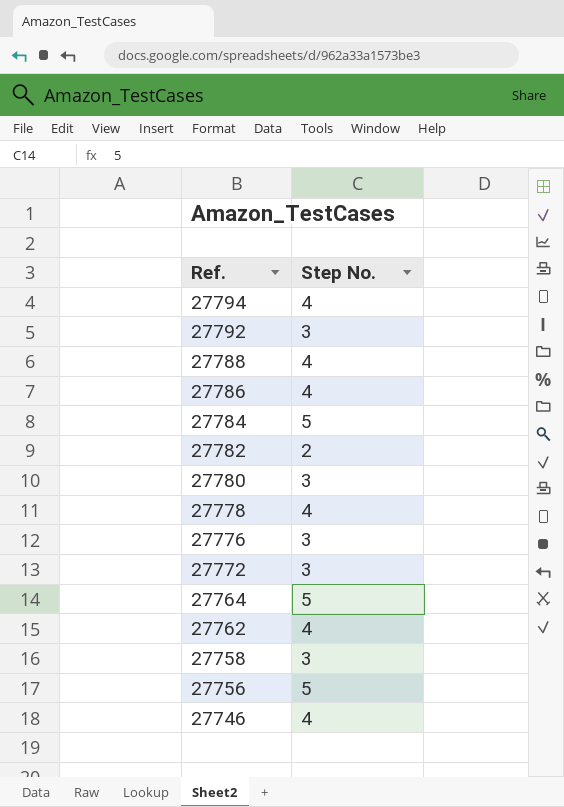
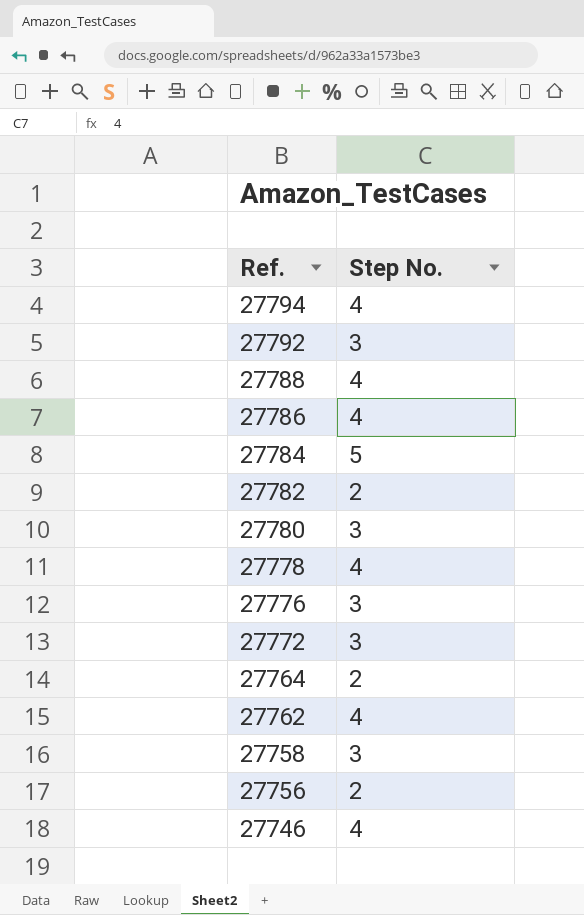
27764 | Step No.: 5 -> 2
27756 | Step No.: 5 -> 2

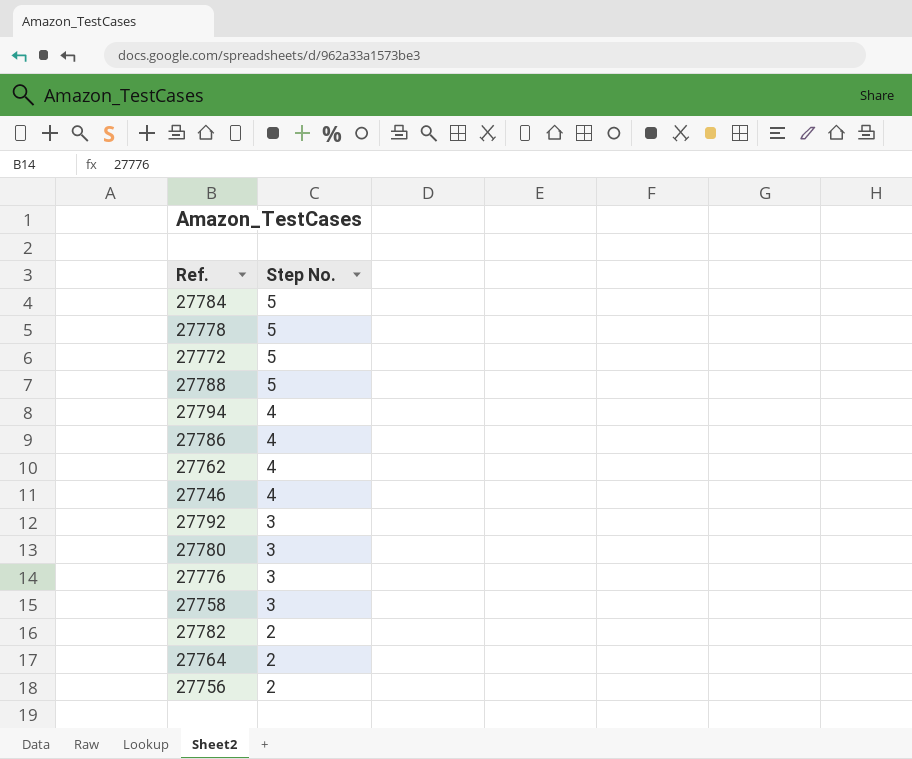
row order: Ref. descending -> Step No. descending
27778 | Step No.: 4 -> 5
27772 | Step No.: 3 -> 5
27788 | Step No.: 4 -> 5

